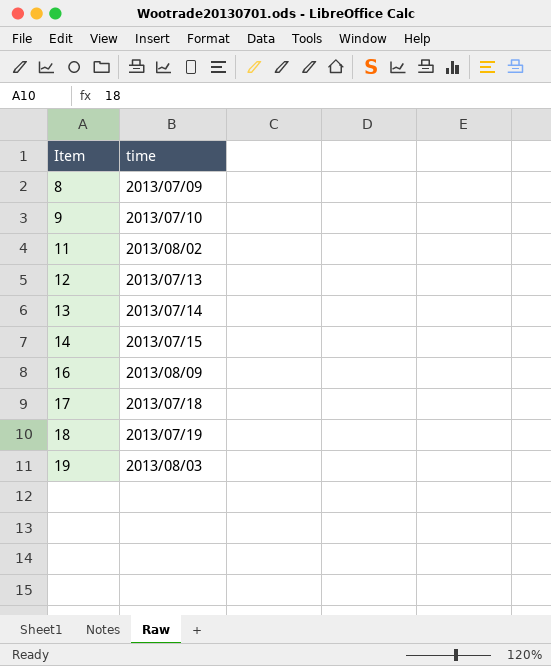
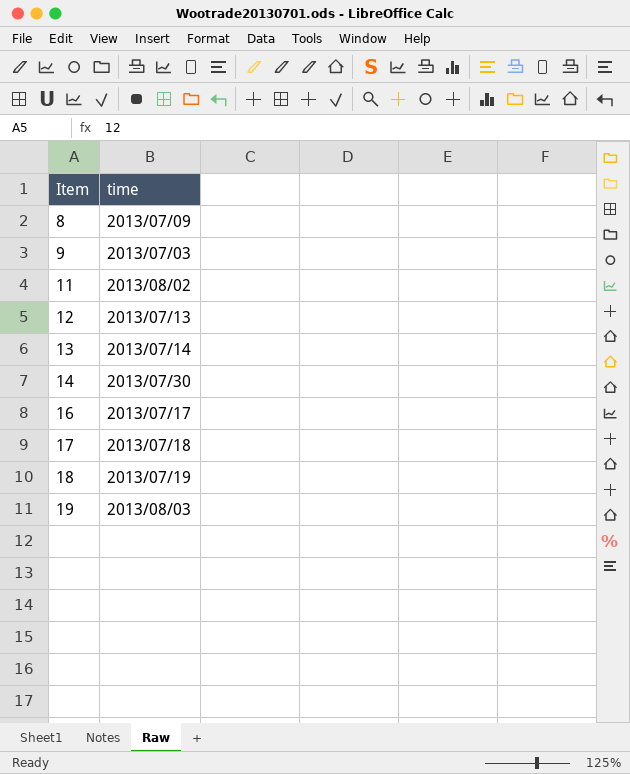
9 | time: 2013/07/10 -> 2013/07/03
14 | time: 2013/07/15 -> 2013/07/30
16 | time: 2013/08/09 -> 2013/07/17

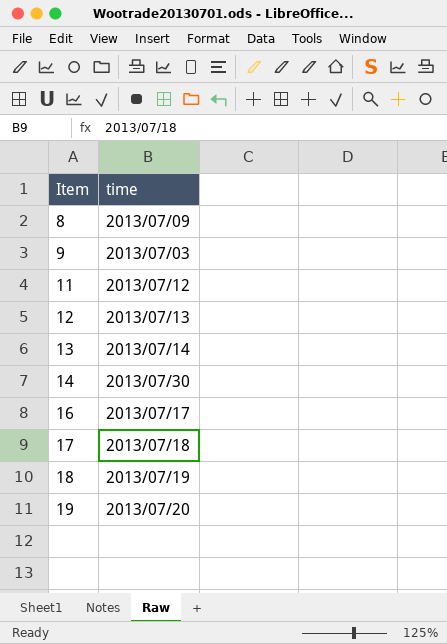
11 | time: 2013/08/02 -> 2013/07/12
19 | time: 2013/08/03 -> 2013/07/20

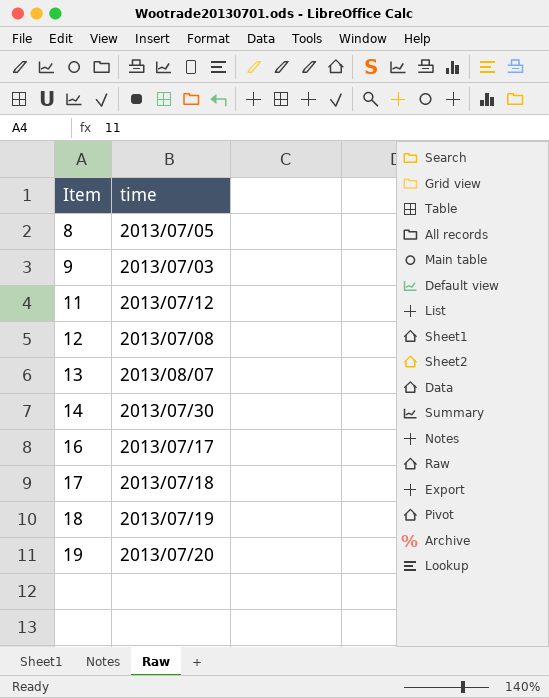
8 | time: 2013/07/09 -> 2013/07/05
12 | time: 2013/07/13 -> 2013/07/08
13 | time: 2013/07/14 -> 2013/08/07

